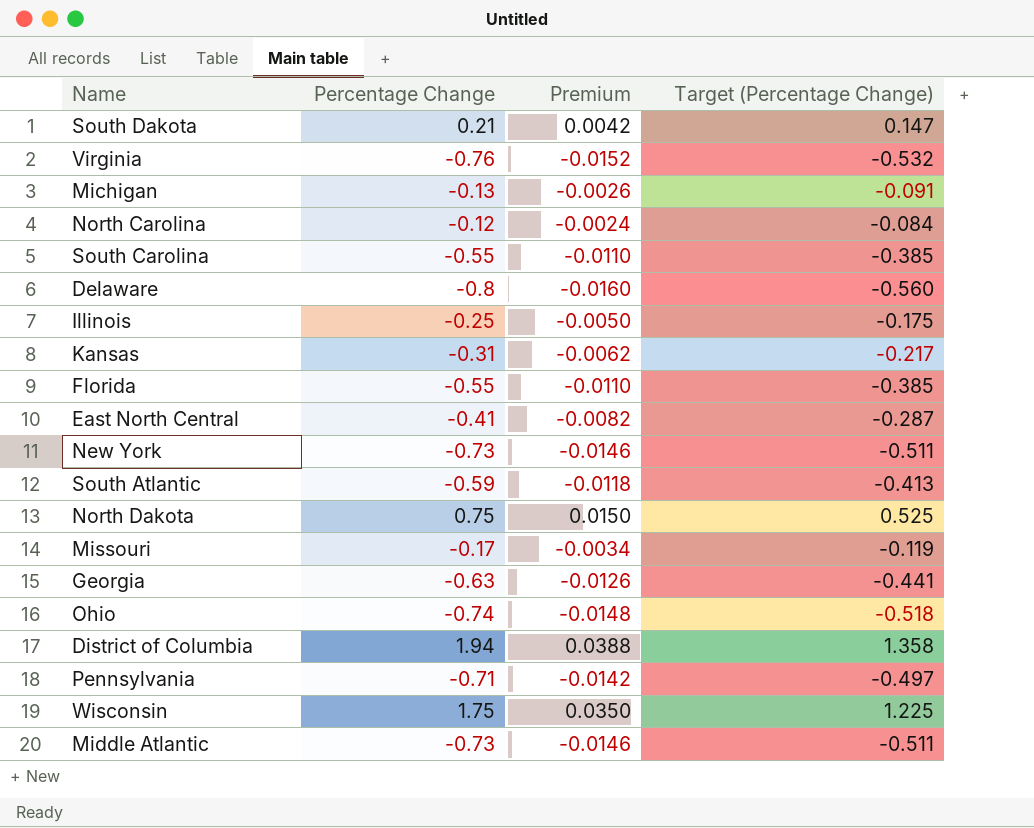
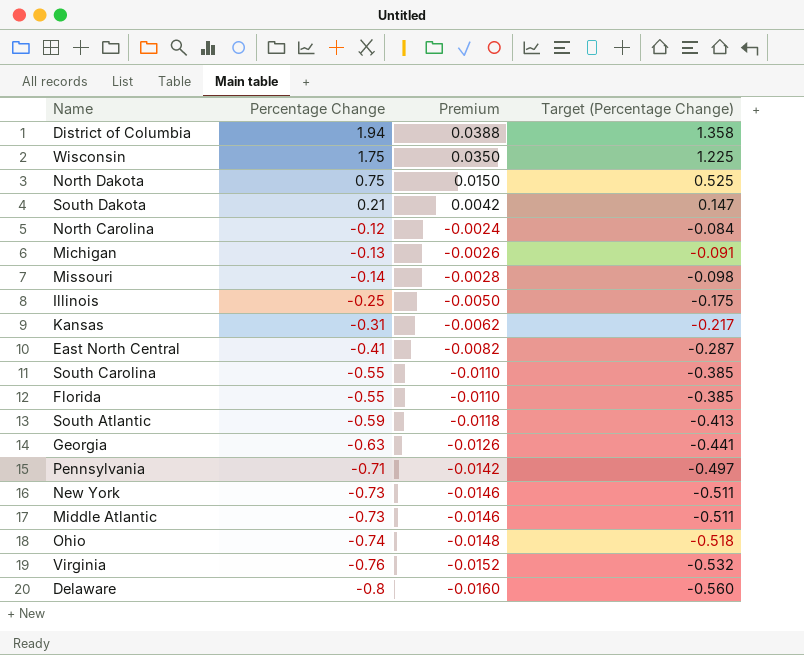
row order: none -> Percentage Change descending
Missouri | Percentage Change: -0.17 -> -0.14
Missouri | Premium: -0.0034 -> -0.0028
Missouri | Target (Percentage Change): -0.119 -> -0.098

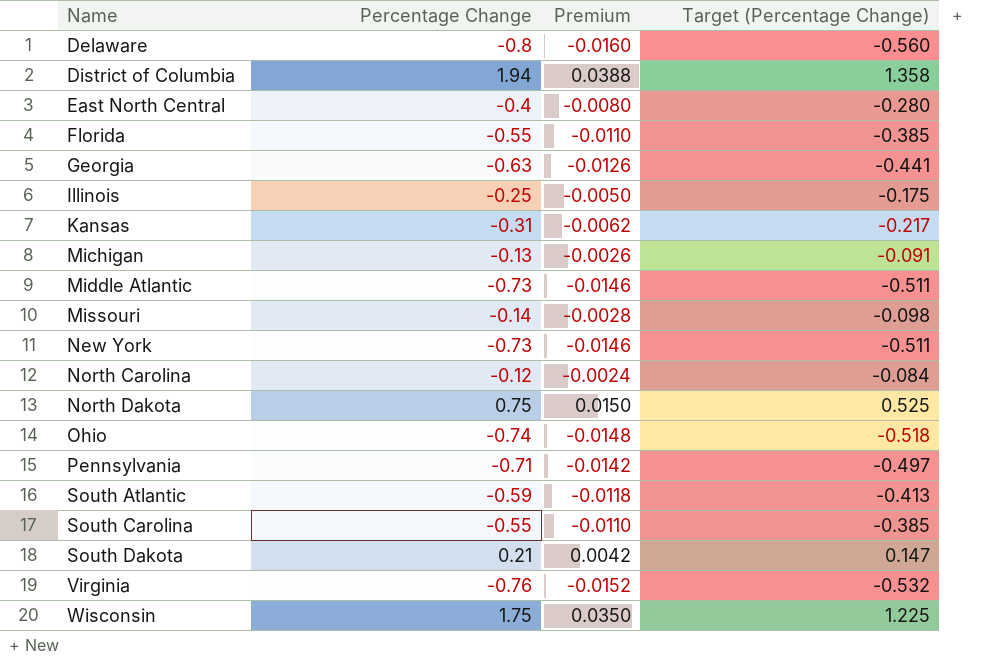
row order: Percentage Change descending -> Name ascending
East North Central | Percentage Change: -0.41 -> -0.4
East North Central | Premium: -0.0082 -> -0.0080
East North Central | Target (Percentage Change): -0.287 -> -0.280

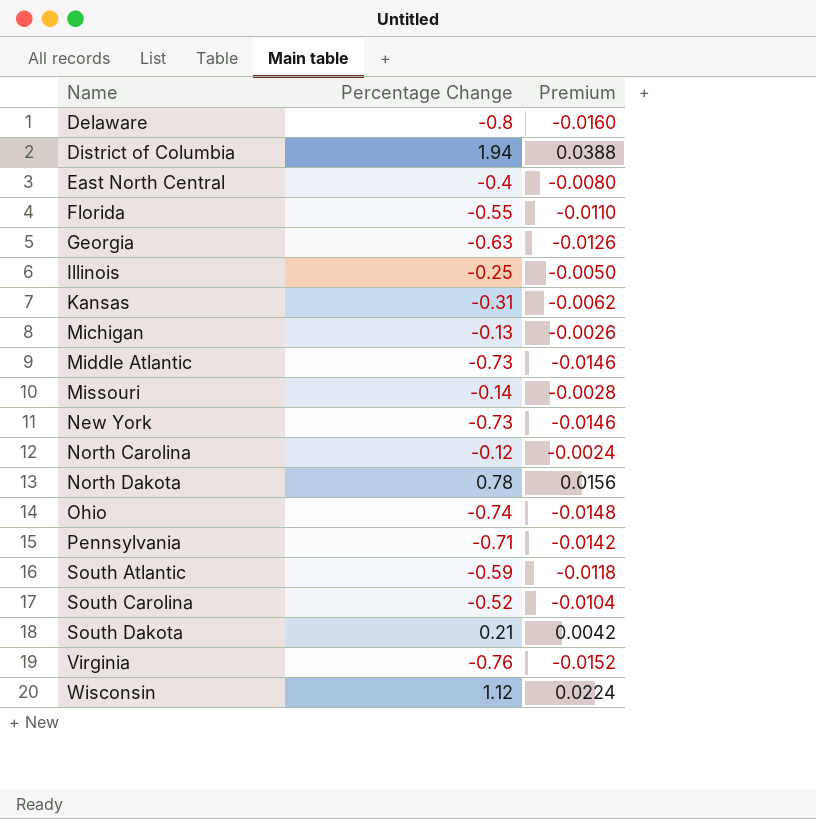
column Target (Percentage Change) | formula: [Percentage Change] * 0.7 -> none
North Dakota | Percentage Change: 0.75 -> 0.78
North Dakota | Premium: 0.0150 -> 0.0156
South Carolina | Percentage Change: -0.55 -> -0.52
South Carolina | Premium: -0.0110 -> -0.0104
Wisconsin | Percentage Change: 1.75 -> 1.12
Wisconsin | Premium: 0.0350 -> 0.0224

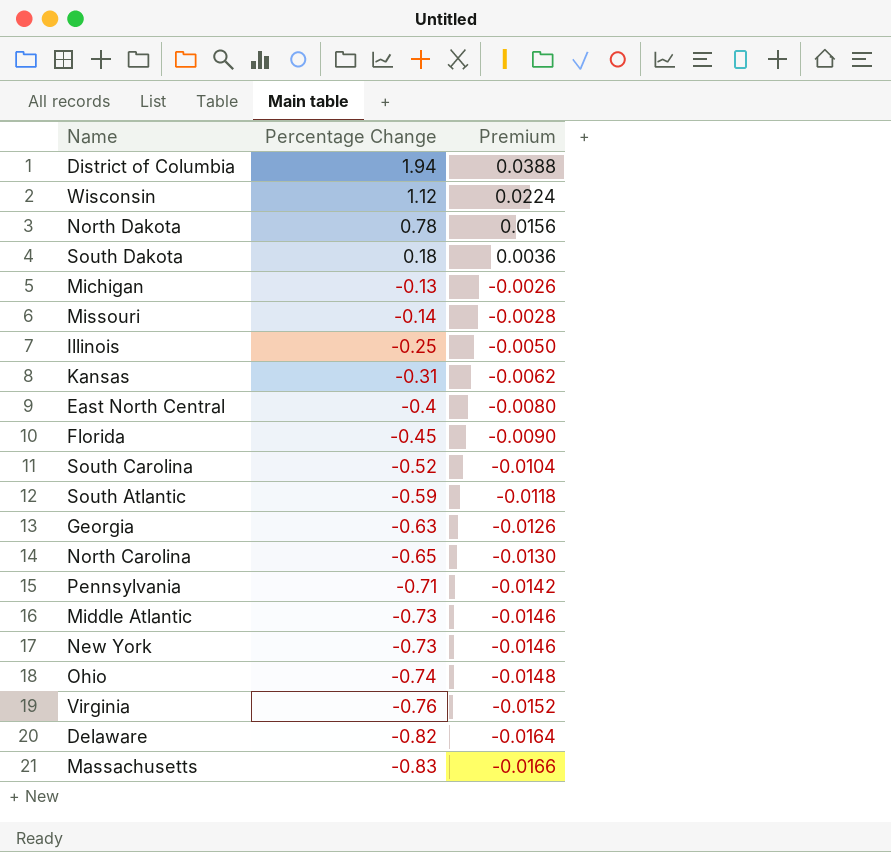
row order: Name ascending -> Percentage Change descending
South Dakota | Percentage Change: 0.21 -> 0.18
South Dakota | Premium: 0.0042 -> 0.0036
Florida | Percentage Change: -0.55 -> -0.45
Florida | Premium: -0.0110 -> -0.0090
North Carolina | Percentage Change: -0.12 -> -0.65
North Carolina | Premium: -0.0024 -> -0.0130
Delaware | Percentage Change: -0.8 -> -0.82
Delaware | Premium: -0.0160 -> -0.0164
row Massachusetts: none -> -0.83 | -0.0166

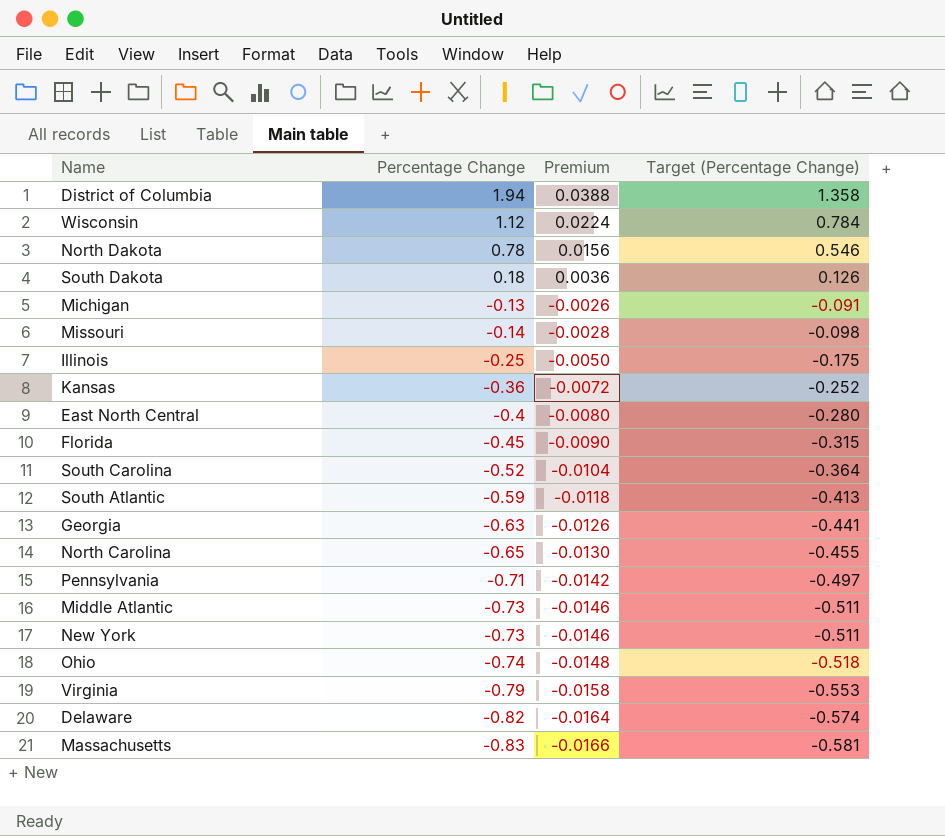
column Target (Percentage Change) | formula: none -> [Percentage Change] * 0.7
Kansas | Percentage Change: -0.31 -> -0.36
Kansas | Premium: -0.0062 -> -0.0072
Virginia | Percentage Change: -0.76 -> -0.79
Virginia | Premium: -0.0152 -> -0.0158

